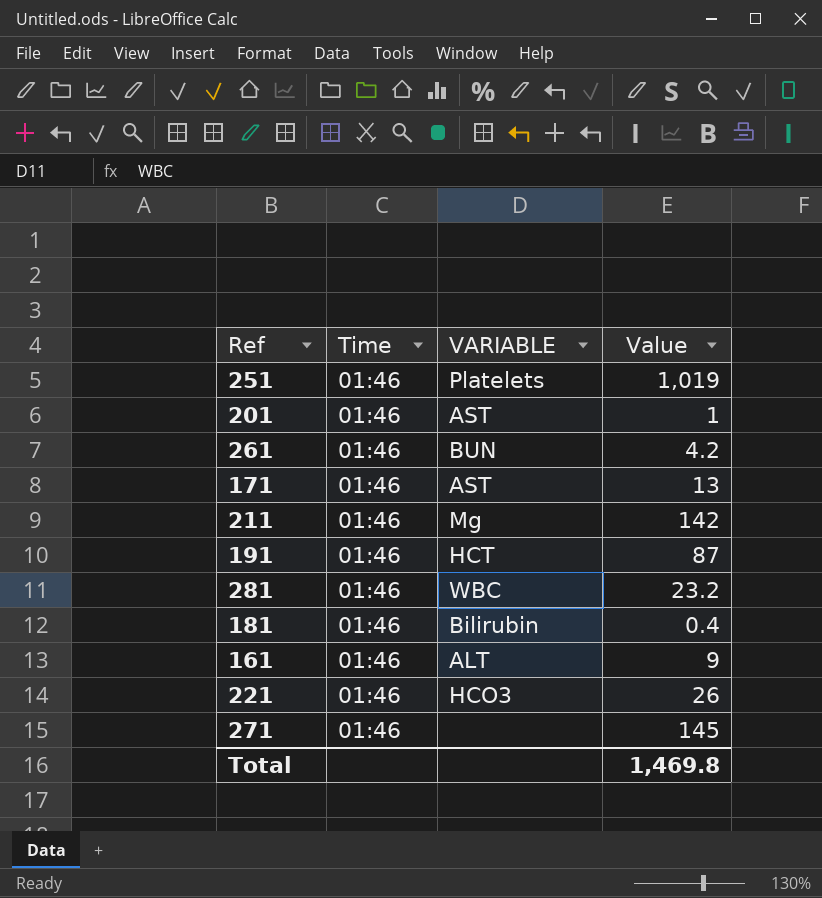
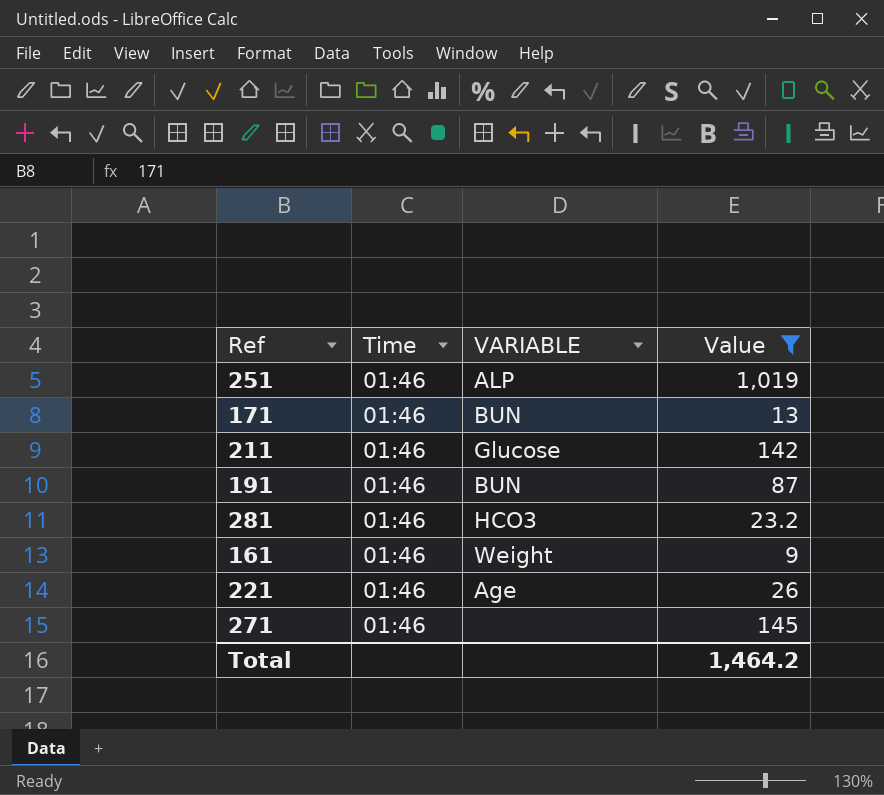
filter: none -> Value >= 9
251 | VARIABLE: Platelets -> ALP
171 | VARIABLE: AST -> BUN
211 | VARIABLE: Mg -> Glucose
191 | VARIABLE: HCT -> BUN
281 | VARIABLE: WBC -> HCO3
161 | VARIABLE: ALT -> Weight
221 | VARIABLE: HCO3 -> Age
Total | Value: 1,469.8 -> 1,464.2

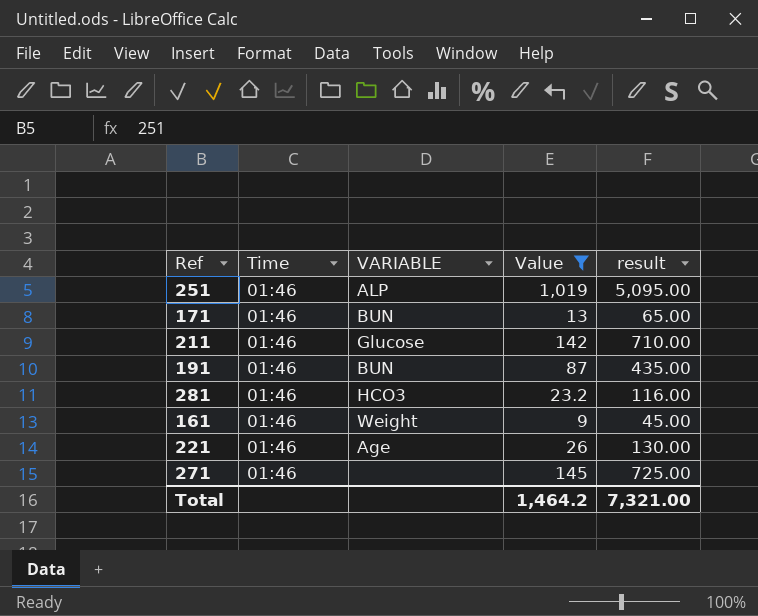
column result | formula: none -> [Value] * 5

